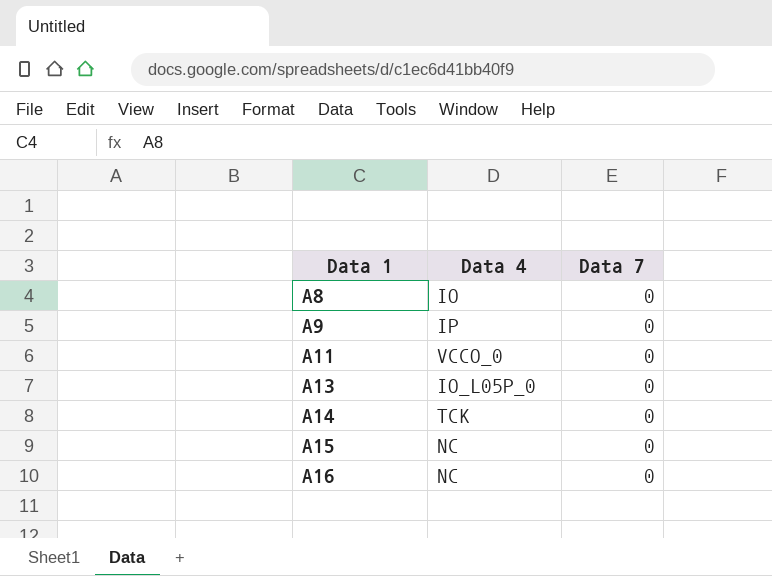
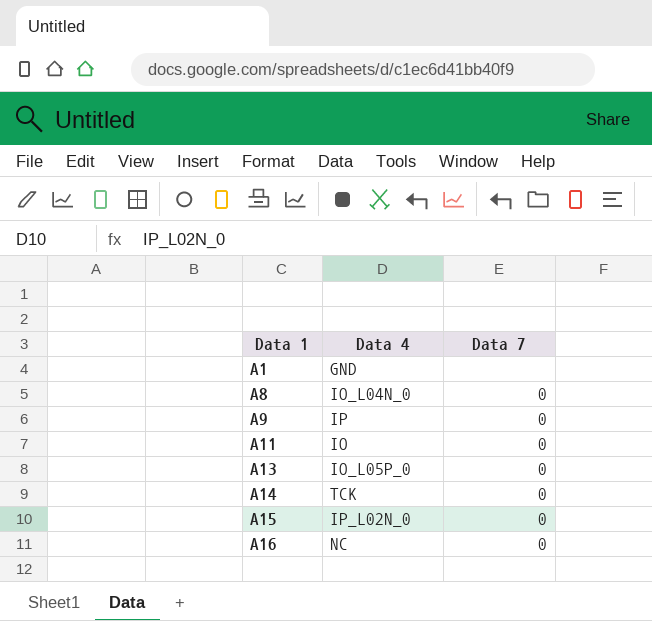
row A1: none -> GND | none
A8 | Data 4: IO -> IO_L04N_0
A11 | Data 4: VCCO_0 -> IO
A15 | Data 4: NC -> IP_L02N_0

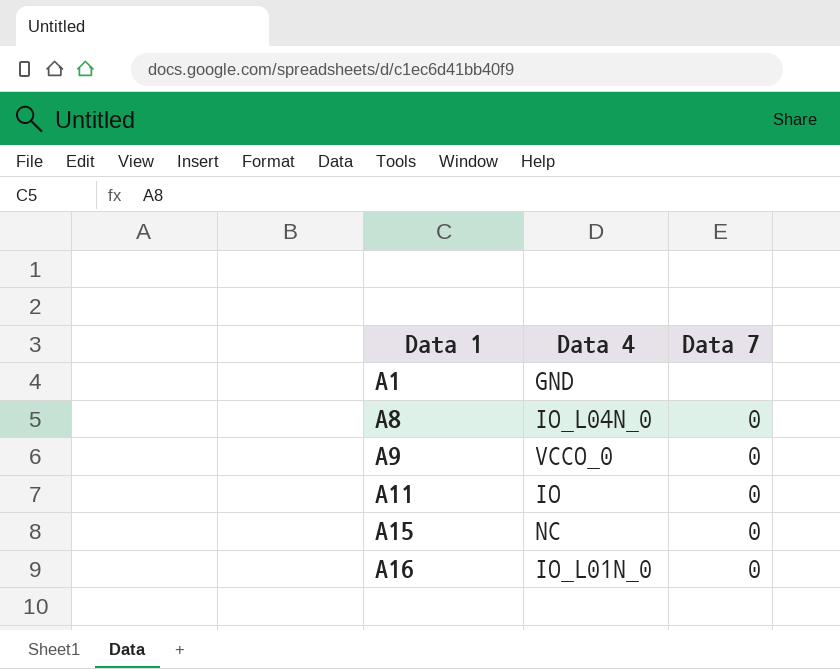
row A13: IO_L05P_0 | 0 -> none
row A14: TCK | 0 -> none
A9 | Data 4: IP -> VCCO_0
A15 | Data 4: IP_L02N_0 -> NC
A16 | Data 4: NC -> IO_L01N_0

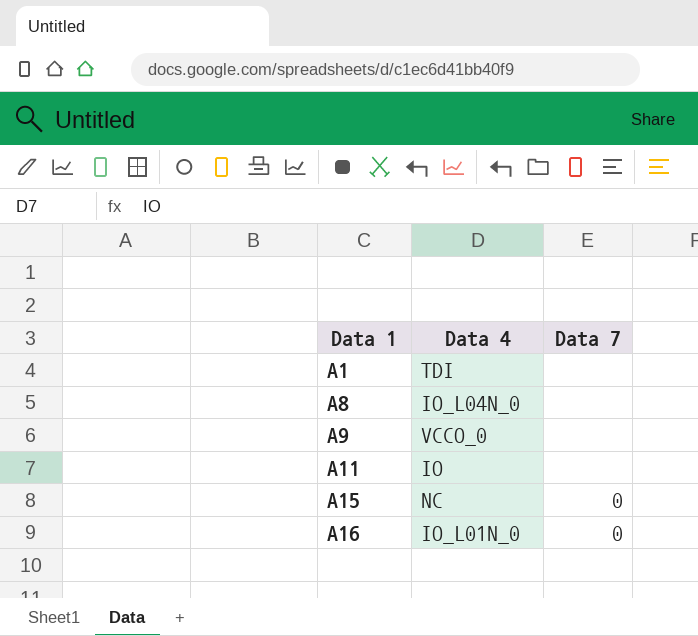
A1 | Data 4: GND -> TDI
A8 | Data 7: 0 -> none
A9 | Data 7: 0 -> none
A11 | Data 7: 0 -> none

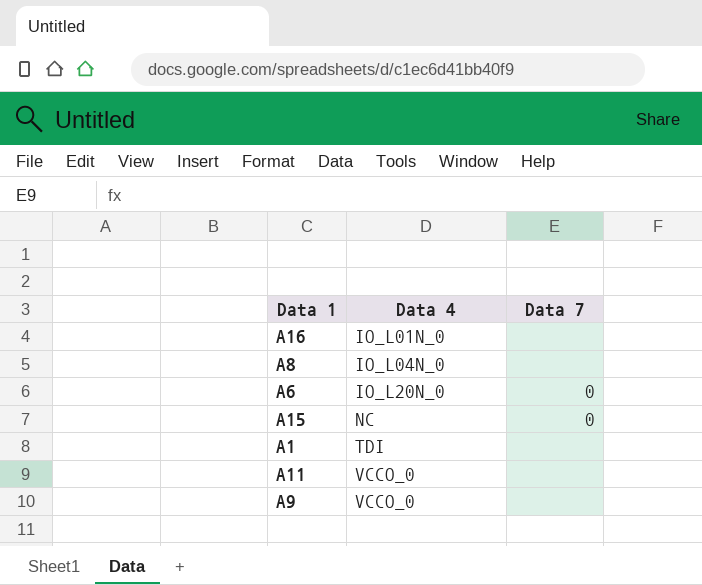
row order: Data 1 ascending -> Data 4 ascending
A16 | Data 7: 0 -> none
row A6: none -> IO_L20N_0 | 0
A11 | Data 4: IO -> VCCO_0

